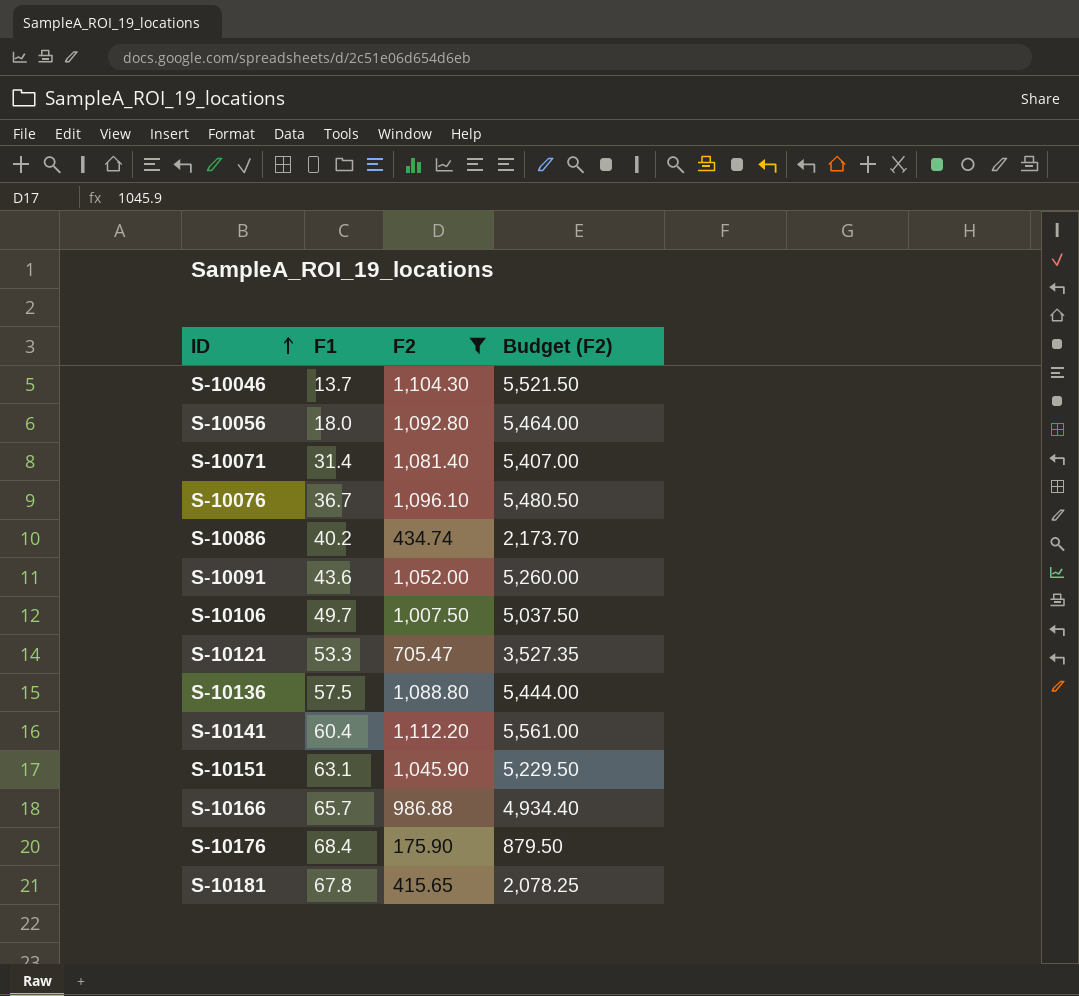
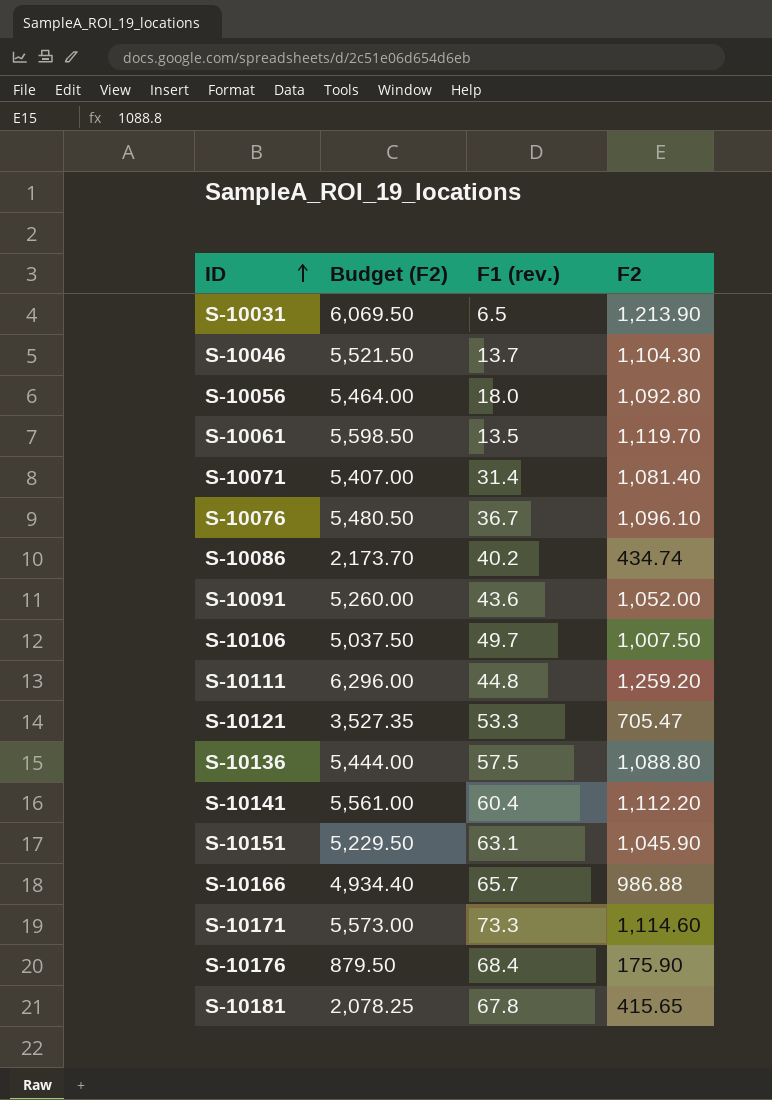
filter: F2 <= 1,112.20 -> none
column Budget (F2) | position: 4 -> 2
column name: F1 -> F1 (rev.)

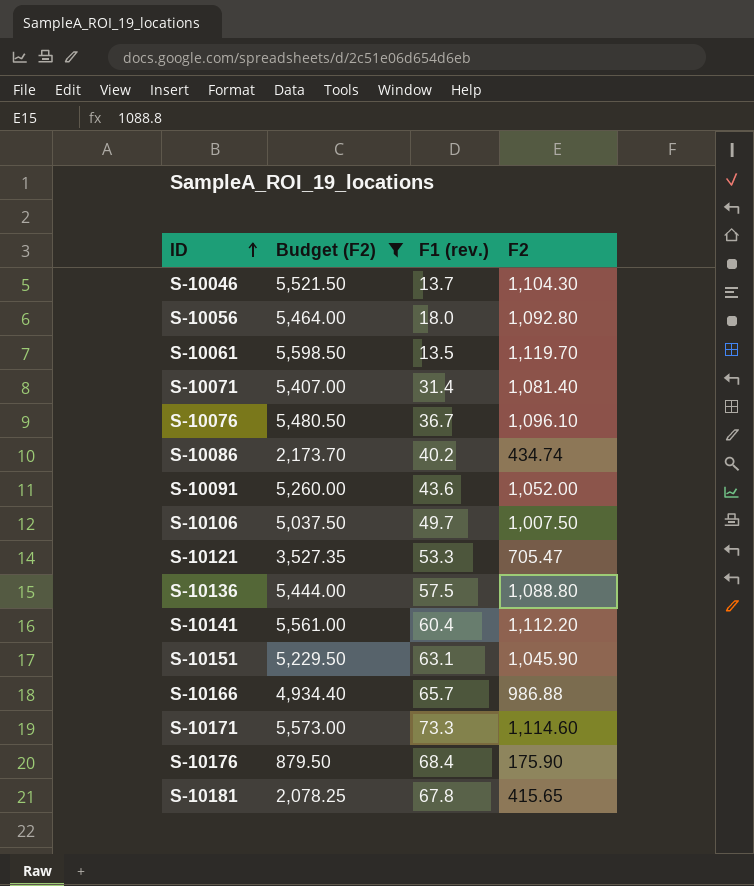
filter: none -> Budget (F2) <= 5,598.50

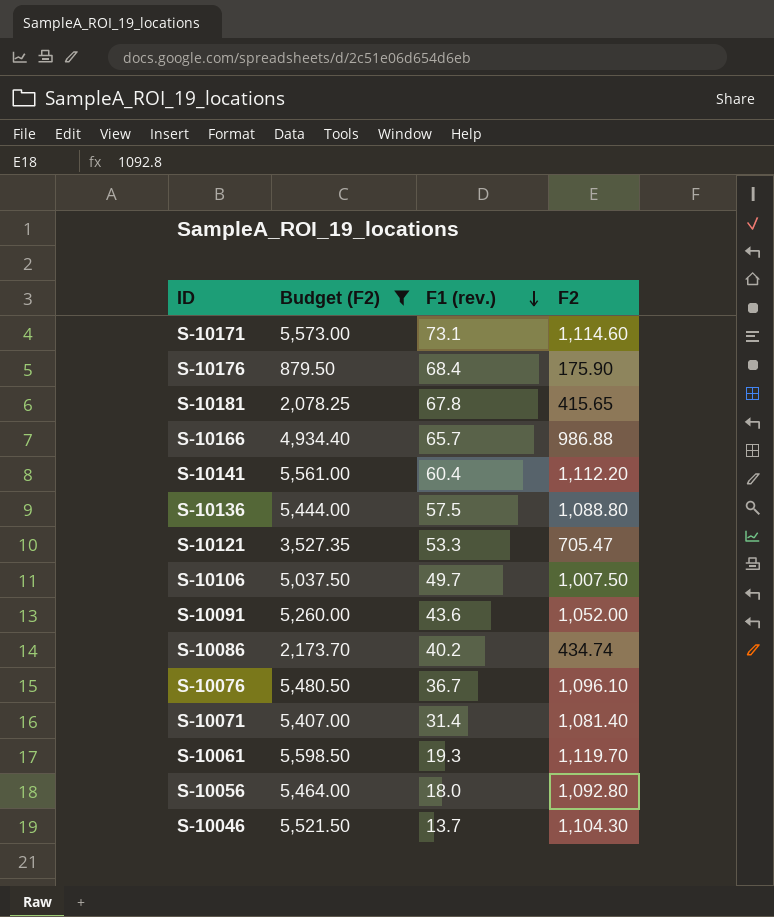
row order: ID ascending -> F1 (rev.) descending
row S-10151: 5,229.50 | 63.1 | 1,045.90 -> none
S-10171 | F1 (rev.): 73.3 -> 73.1
S-10061 | F1 (rev.): 13.5 -> 19.3

